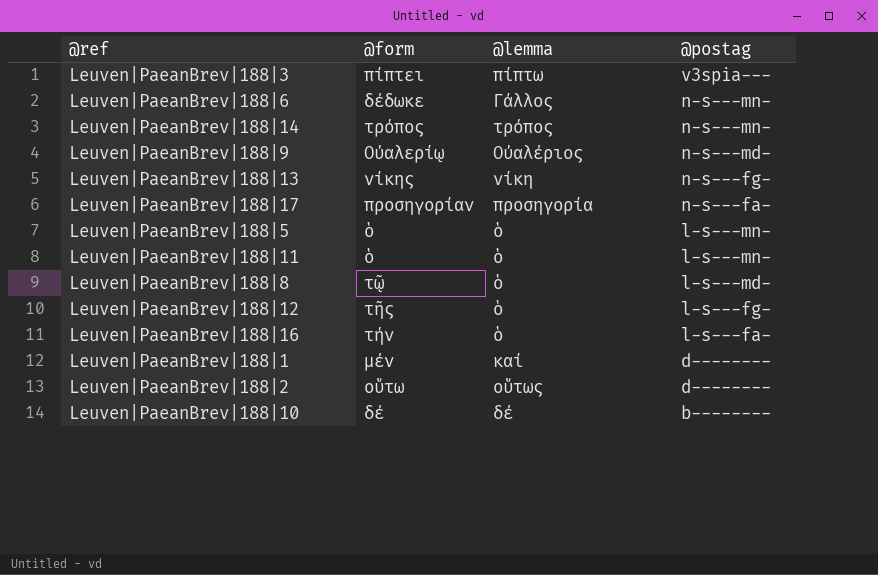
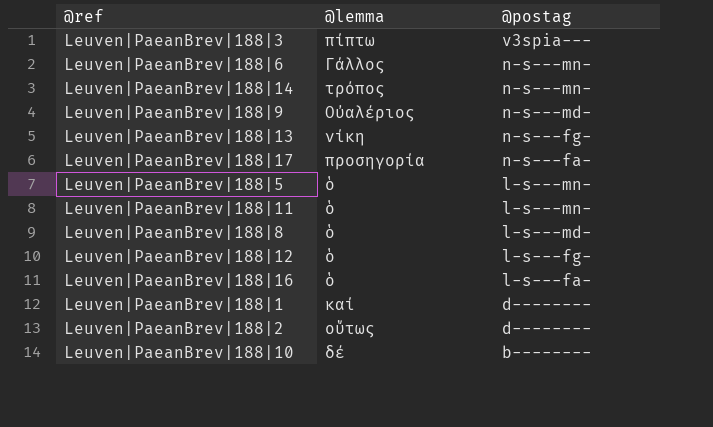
column @form | position: 2 -> none

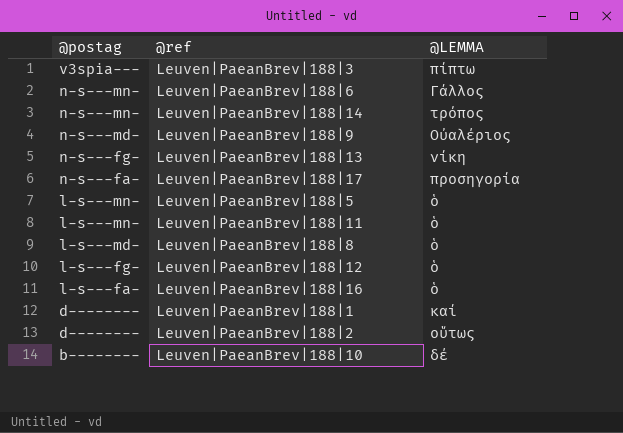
column @postag | position: 3 -> 1
column name: @lemma -> @LEMMA

